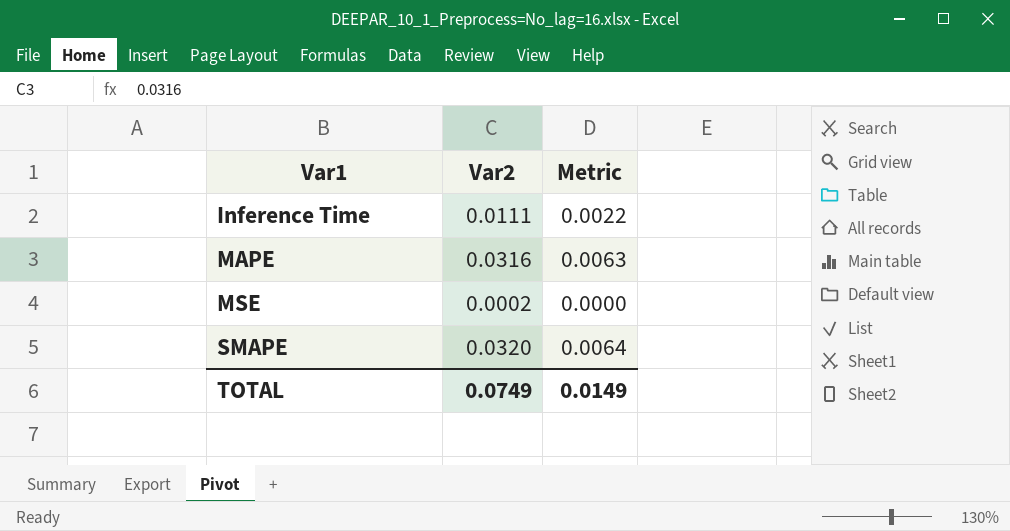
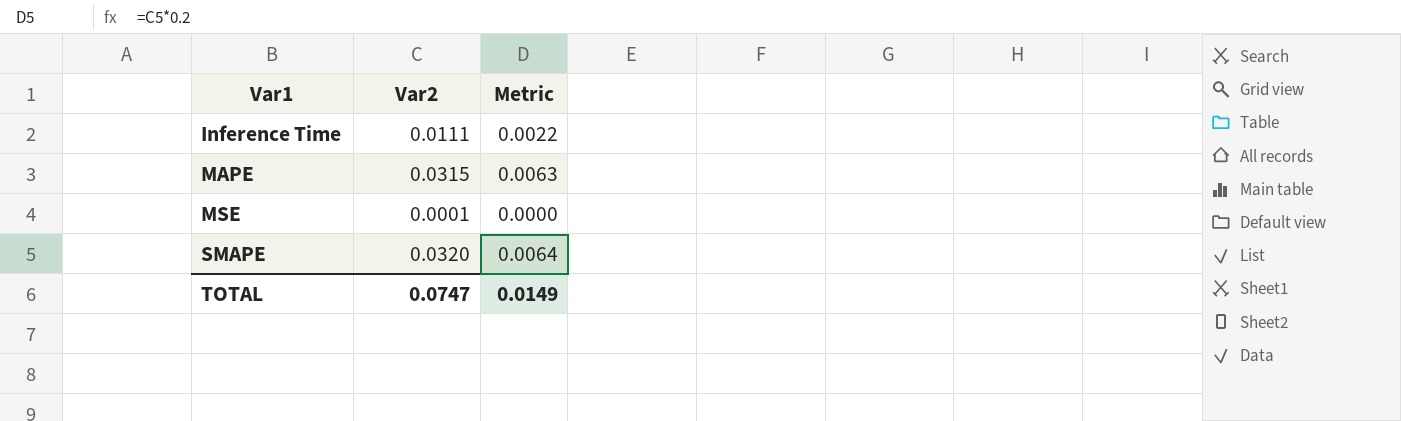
MAPE | Var2: 0.0316 -> 0.0315
MSE | Var2: 0.0002 -> 0.0001
TOTAL | Var2: 0.0749 -> 0.0747

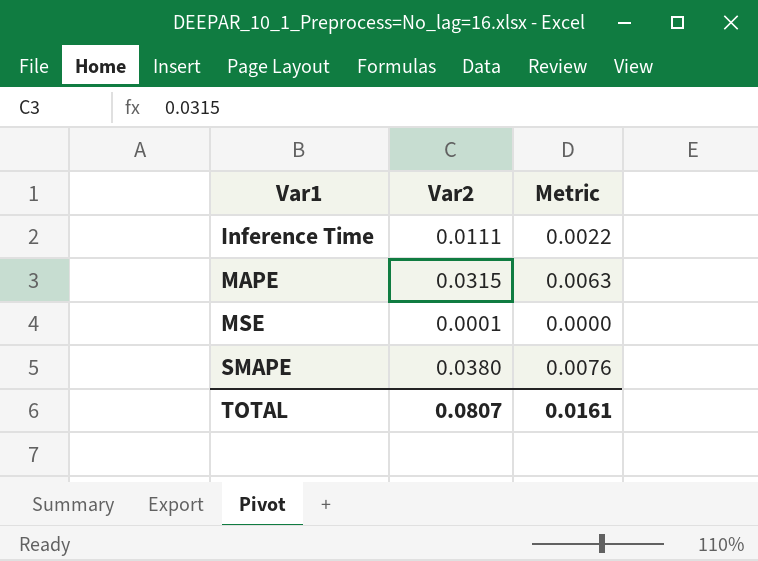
SMAPE | Var2: 0.0320 -> 0.0380
SMAPE | Metric: 0.0064 -> 0.0076
TOTAL | Var2: 0.0747 -> 0.0807
TOTAL | Metric: 0.0149 -> 0.0161

